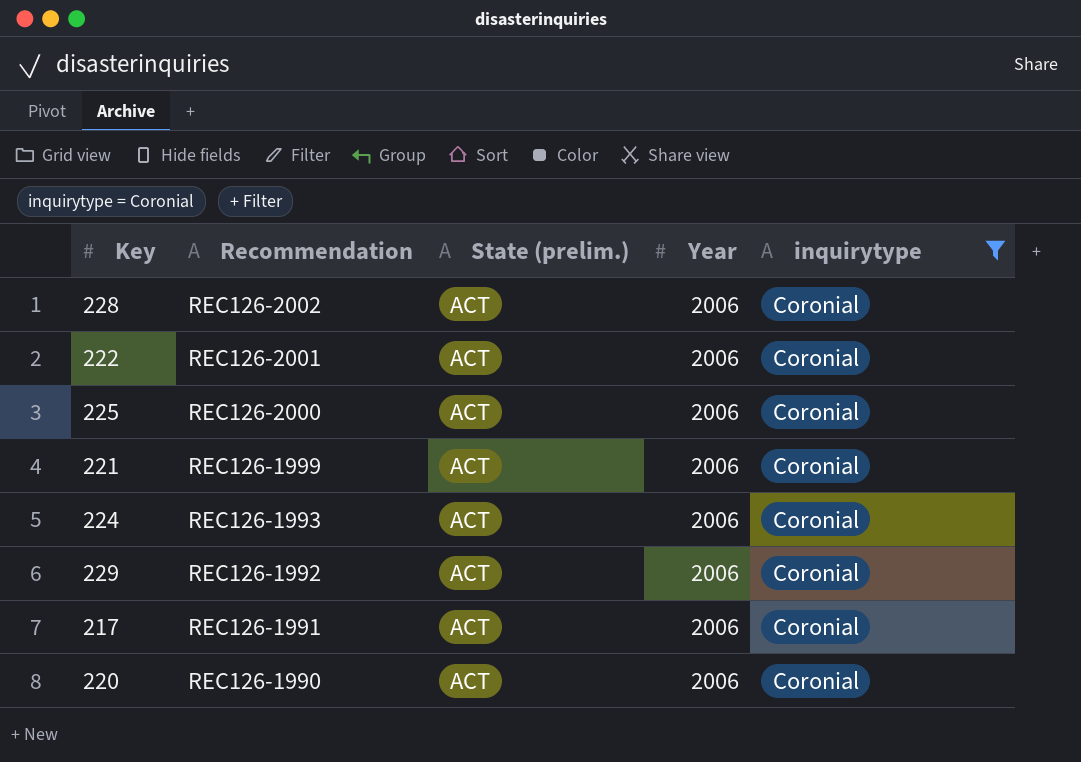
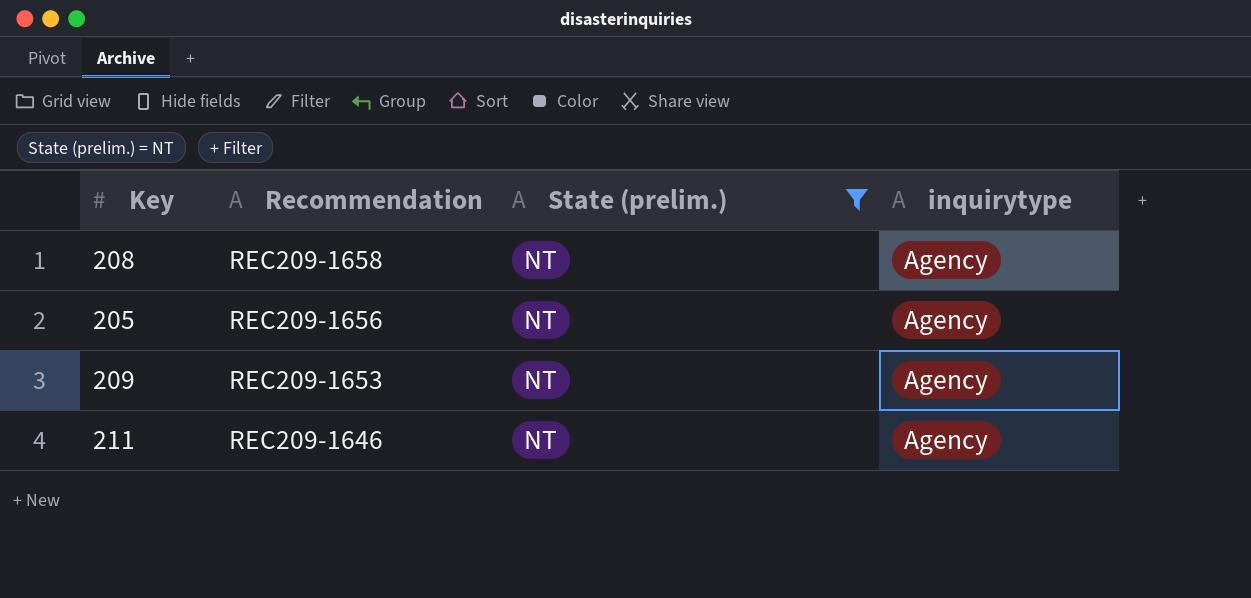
filter: inquirytype = Coronial -> State (prelim.) = NT
column Year | position: 4 -> none

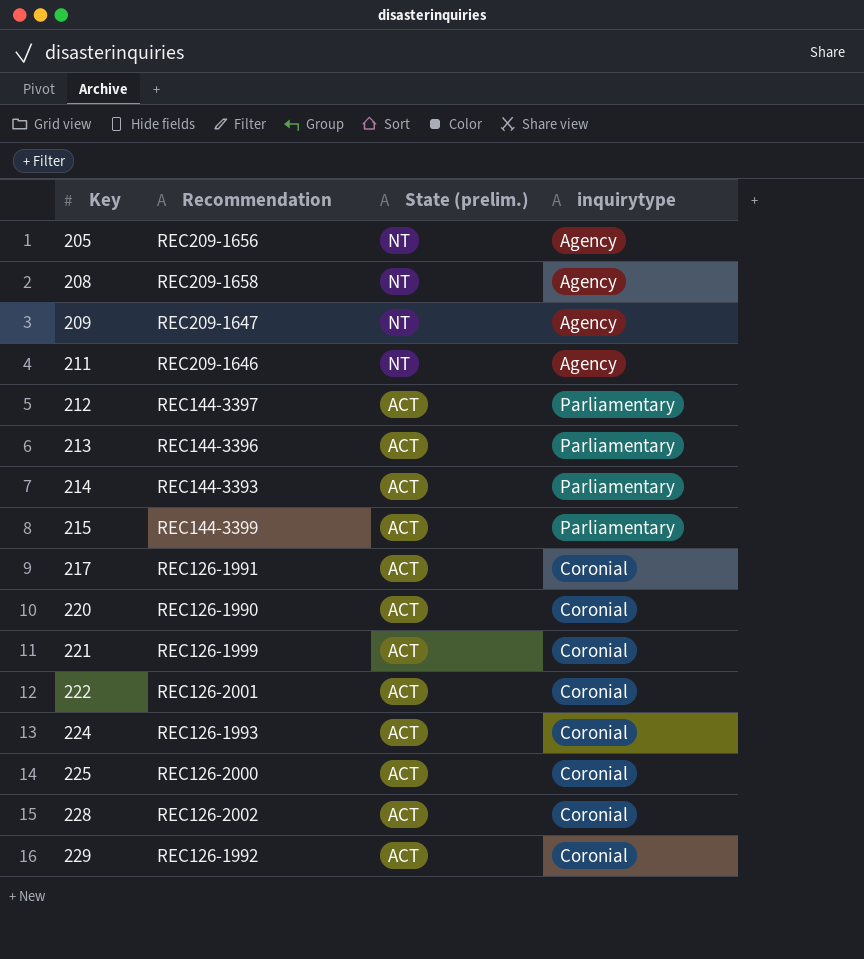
filter: State (prelim.) = NT -> none
row order: Recommendation descending -> Key ascending
209 | Recommendation: REC209-1653 -> REC209-1647

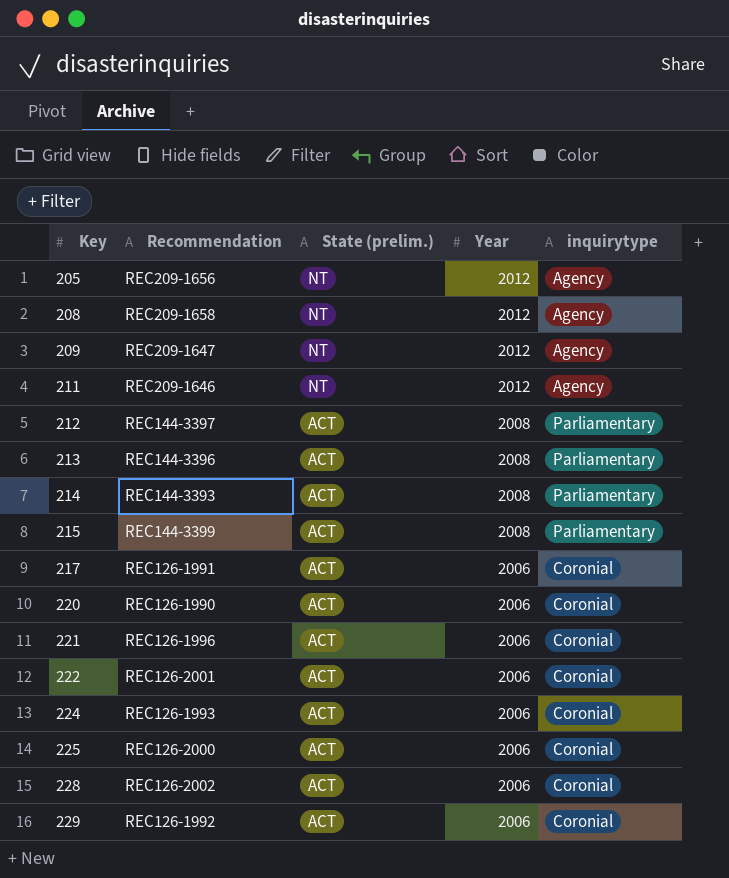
column Year | position: none -> 4
221 | Recommendation: REC126-1999 -> REC126-1996

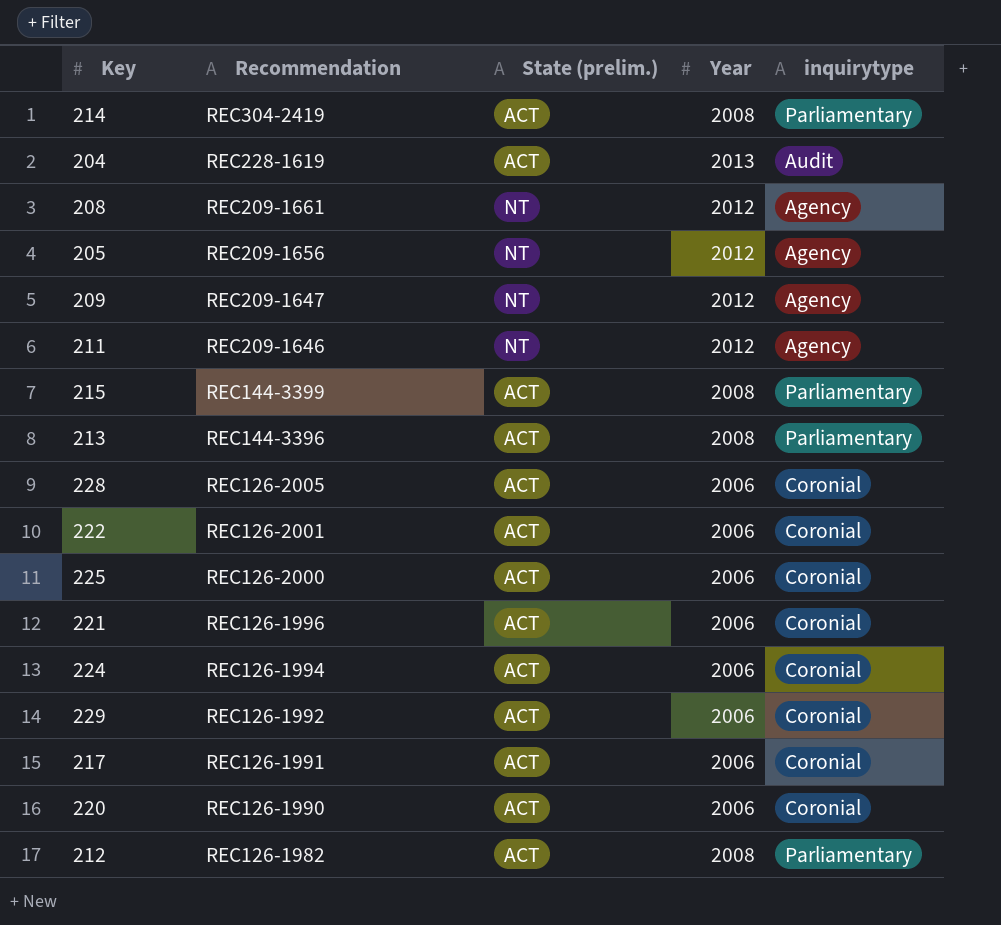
row order: Key ascending -> Recommendation descending
214 | Recommendation: REC144-3393 -> REC304-2419
row 204: none -> REC228-1619 | ACT | 2013 | Audit
208 | Recommendation: REC209-1658 -> REC209-1661
228 | Recommendation: REC126-2002 -> REC126-2005
224 | Recommendation: REC126-1993 -> REC126-1994
212 | Recommendation: REC144-3397 -> REC126-1982

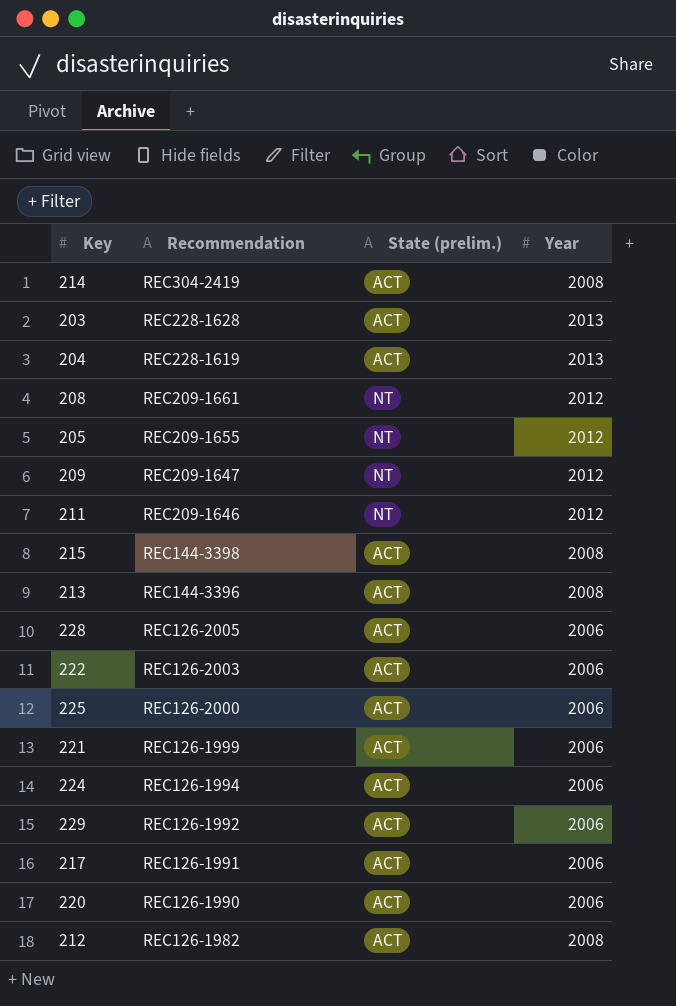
column inquirytype | position: 5 -> none
row 203: none -> REC228-1628 | ACT | 2013
205 | Recommendation: REC209-1656 -> REC209-1655
215 | Recommendation: REC144-3399 -> REC144-3398
222 | Recommendation: REC126-2001 -> REC126-2003
221 | Recommendation: REC126-1996 -> REC126-1999

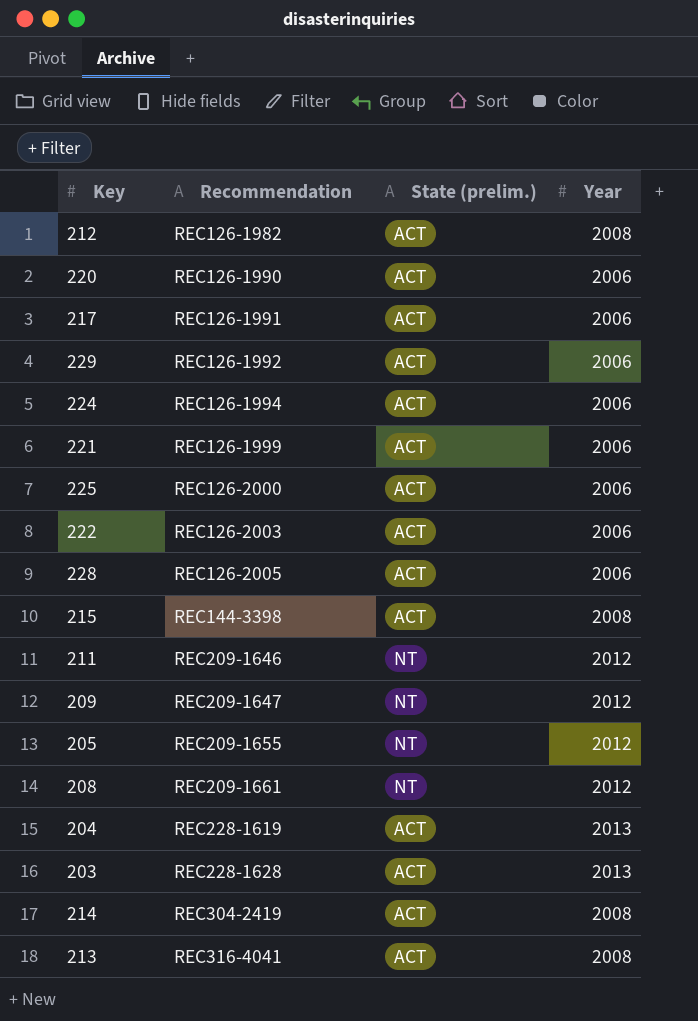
row order: Recommendation descending -> Recommendation ascending
213 | Recommendation: REC144-3396 -> REC316-4041

